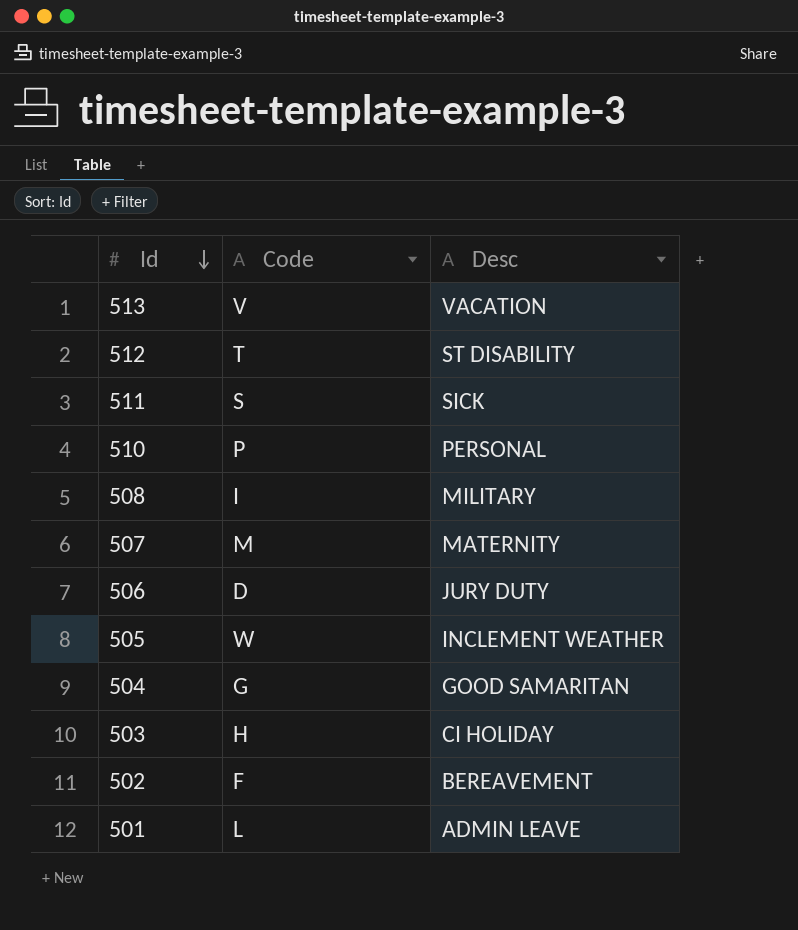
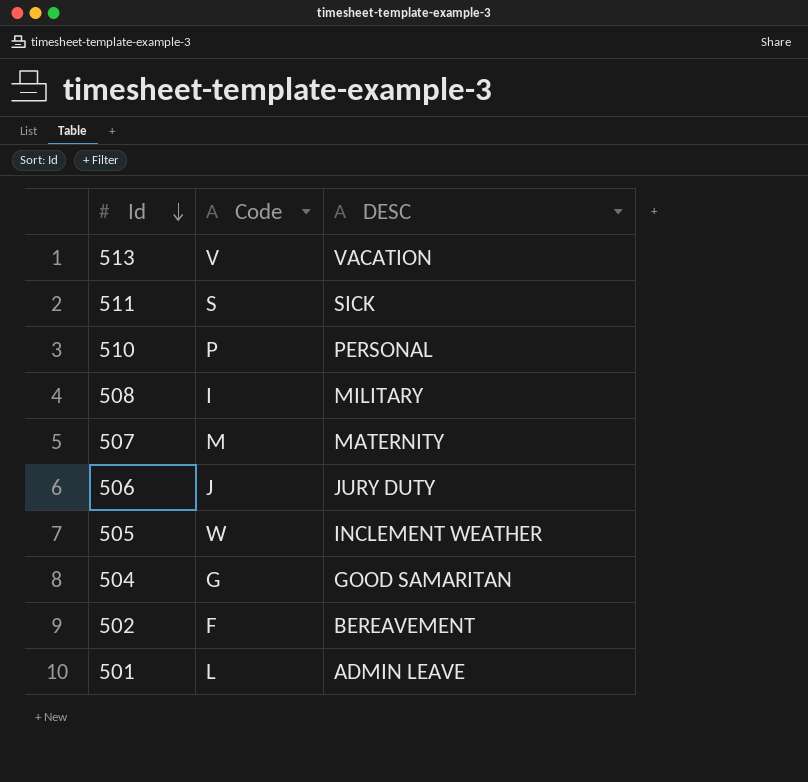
column name: Desc -> DESC
row 512: T | ST DISABILITY -> none
row 503: H | CI HOLIDAY -> none
506 | Code: D -> J

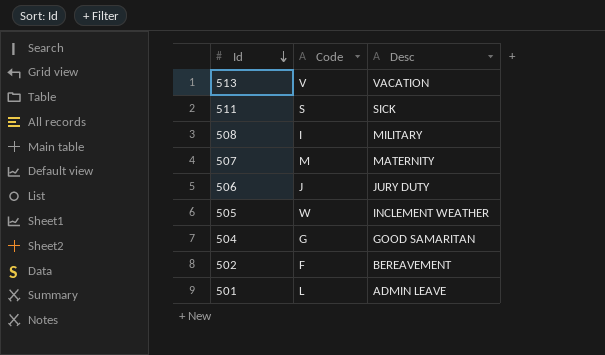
column name: DESC -> Desc
row 510: P | PERSONAL -> none

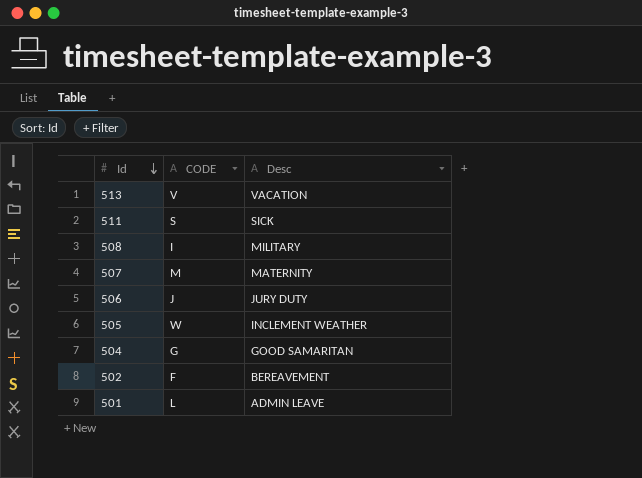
column name: Code -> CODE

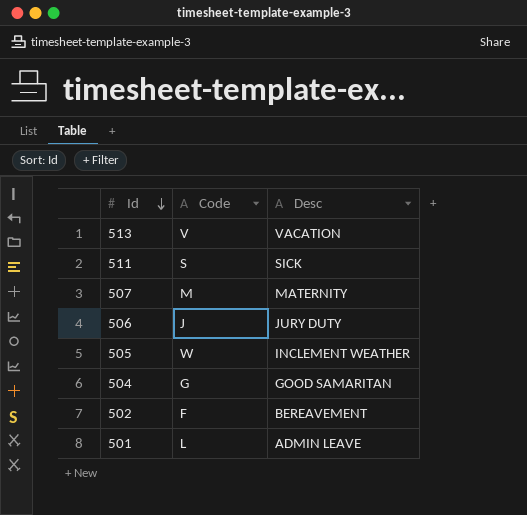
column name: CODE -> Code
row 508: I | MILITARY -> none

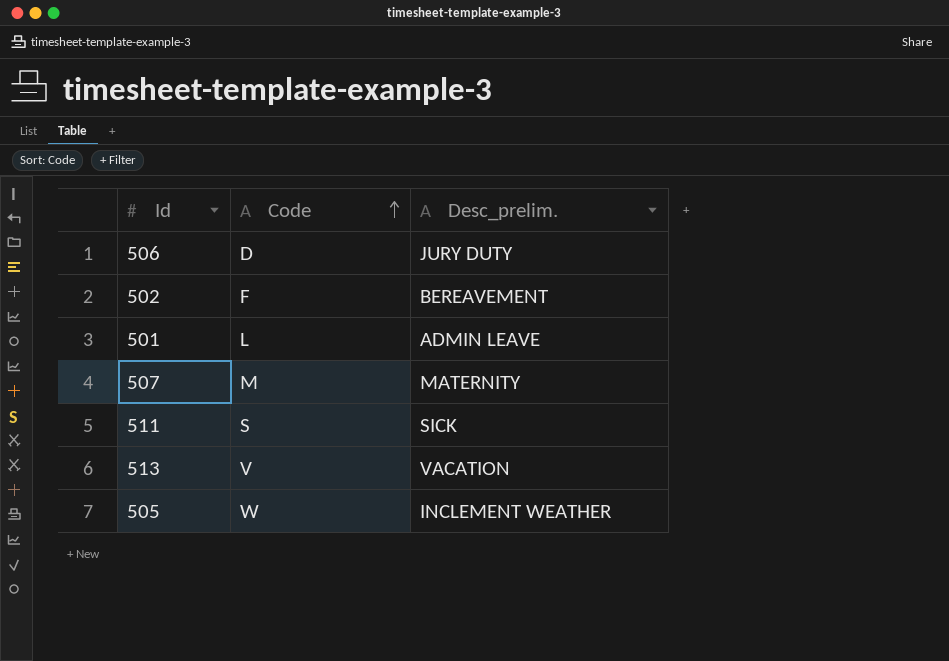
row order: Id descending -> Code ascending
column name: Desc -> Desc_prelim.
row 504: G | GOOD SAMARITAN -> none
506 | Code: J -> D

